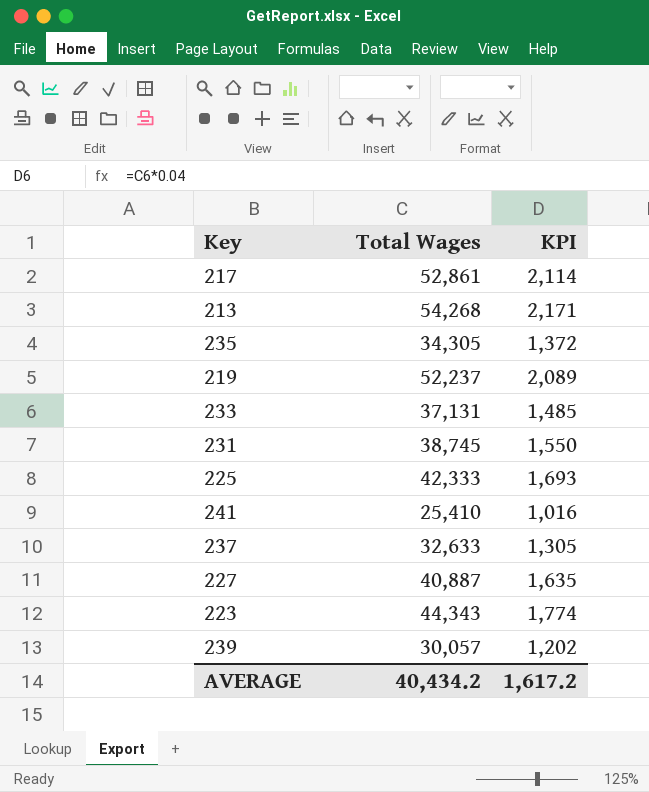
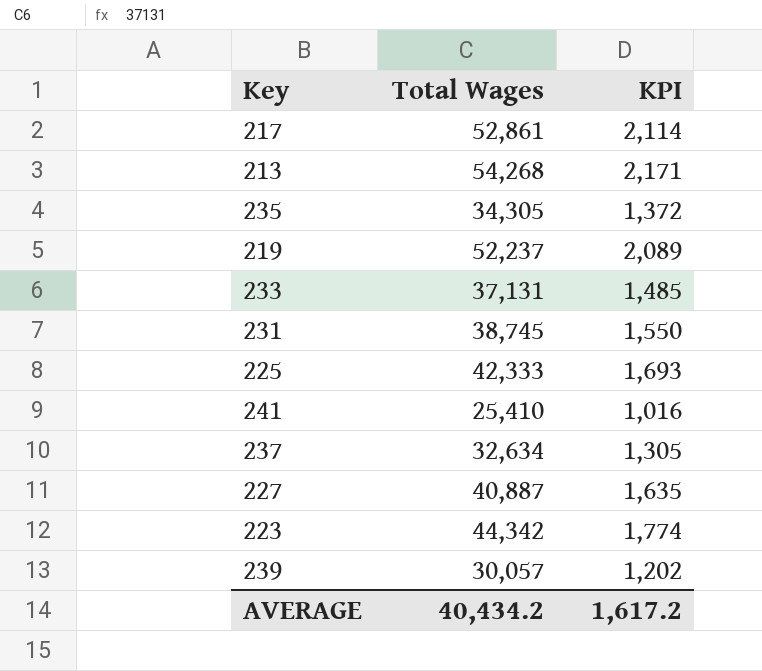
237 | Total Wages: 32,633 -> 32,634
223 | Total Wages: 44,343 -> 44,342

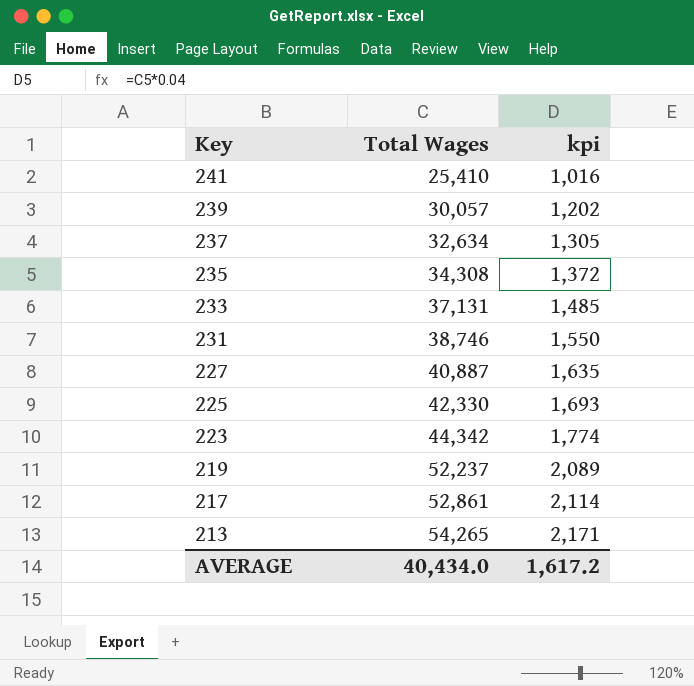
row order: none -> Key descending
column name: KPI -> kpi
235 | Total Wages: 34,305 -> 34,308
231 | Total Wages: 38,745 -> 38,746
225 | Total Wages: 42,333 -> 42,330
213 | Total Wages: 54,268 -> 54,265
AVERAGE | Total Wages: 40,434.2 -> 40,434.0

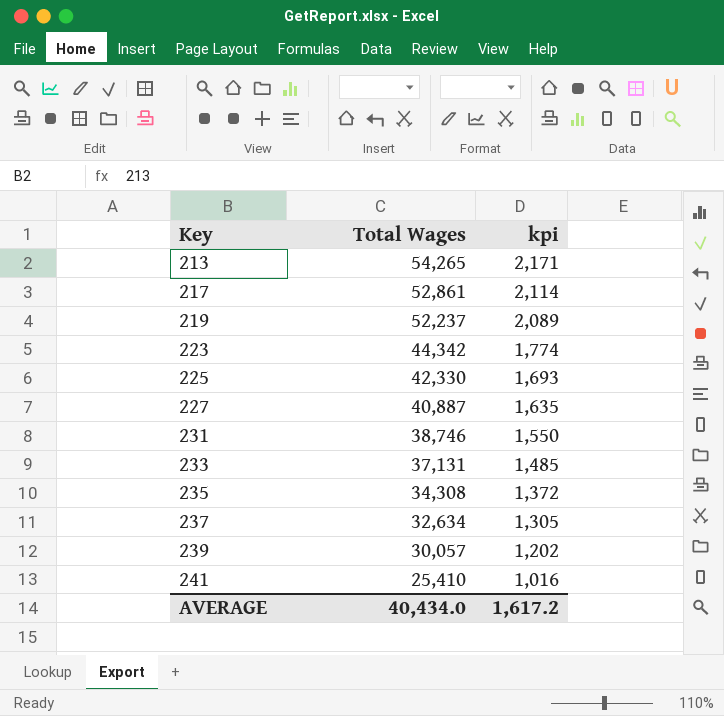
row order: Key descending -> Key ascending

